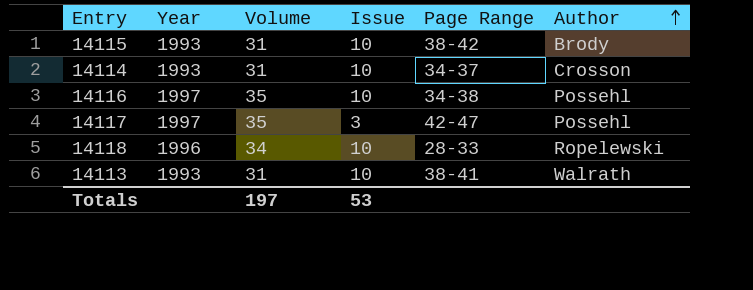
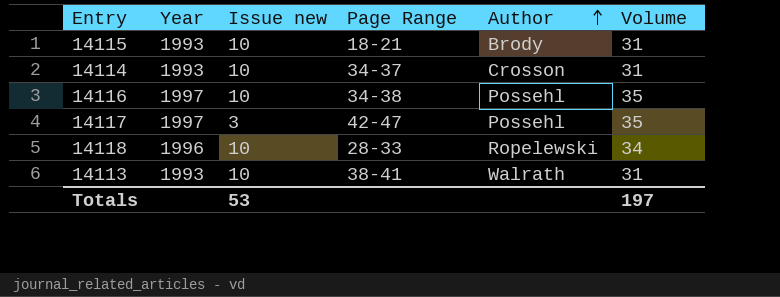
column name: Issue -> Issue new
column Volume | position: 3 -> 6
14115 | Page Range: 38-42 -> 18-21

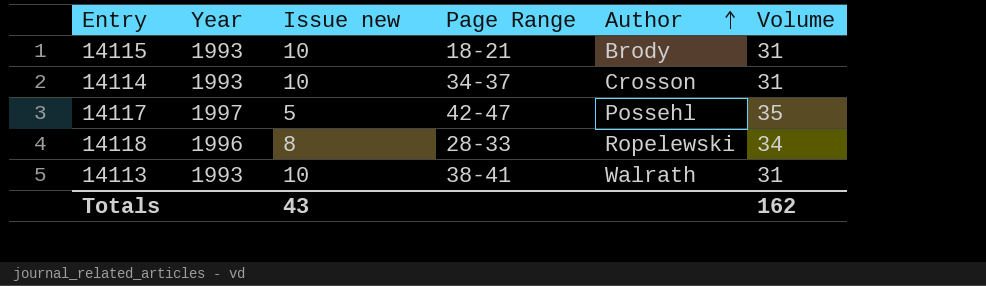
row 14116: 1997 | 10 | 34-38 | Possehl | 35 -> none
14117 | Issue new: 3 -> 5
14118 | Issue new: 10 -> 8
Totals | Issue new: 53 -> 43
Totals | Volume: 197 -> 162

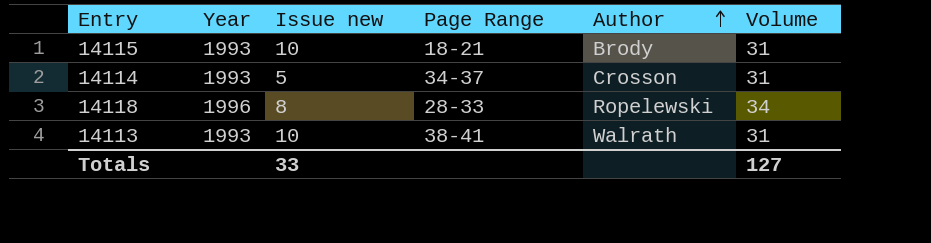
row 14117: 1997 | 5 | 42-47 | Possehl | 35 -> none
14114 | Issue new: 10 -> 5
Totals | Issue new: 43 -> 33
Totals | Volume: 162 -> 127

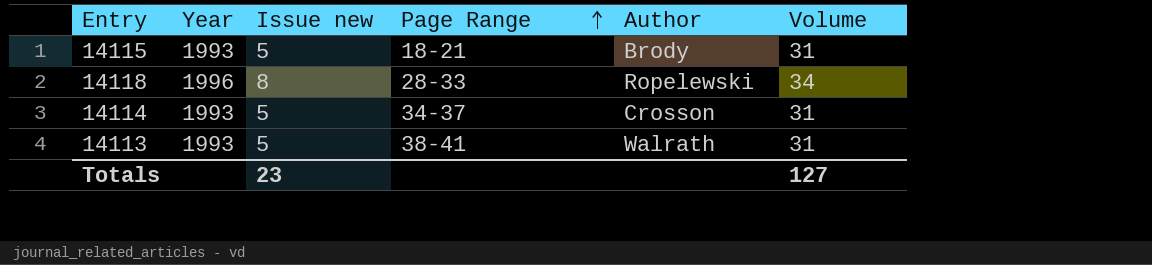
row order: Author ascending -> Page Range ascending
14115 | Issue new: 10 -> 5
14113 | Issue new: 10 -> 5
Totals | Issue new: 33 -> 23

